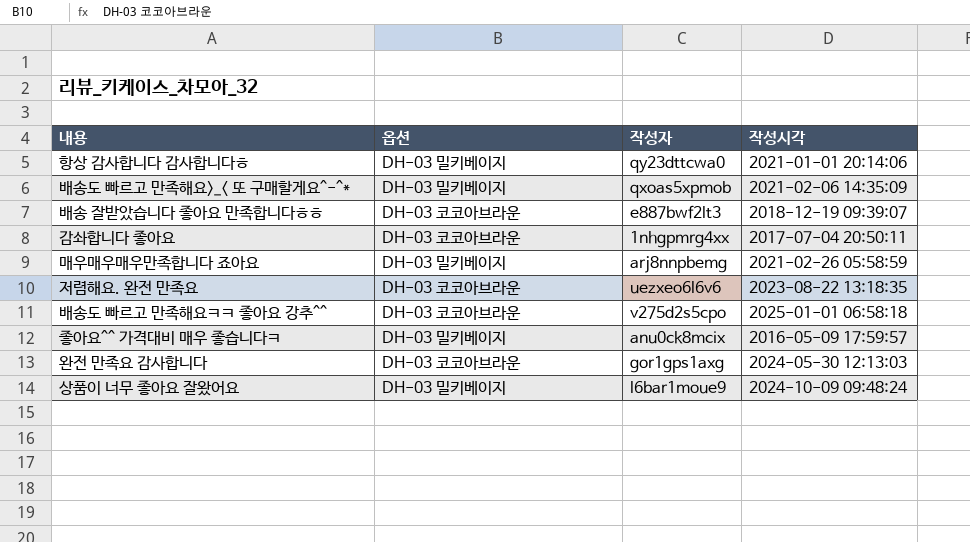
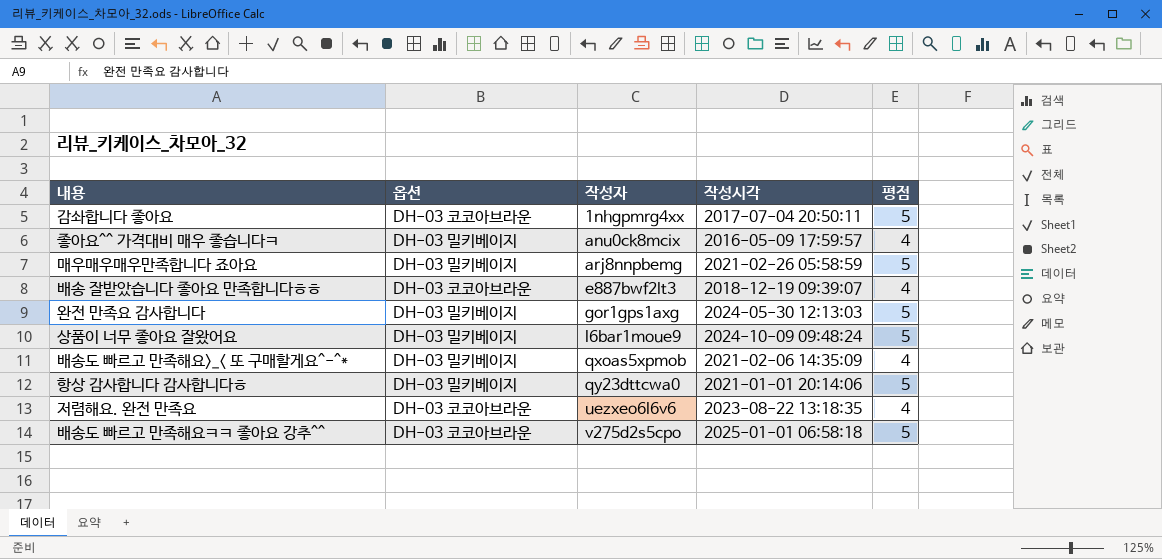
row order: none -> 작성자 ascending
column 평점 | position: none -> 5
완전 만족요 감사합니다 | 옵션: DH-03 코코아브라운 -> DH-03 밀키베이지

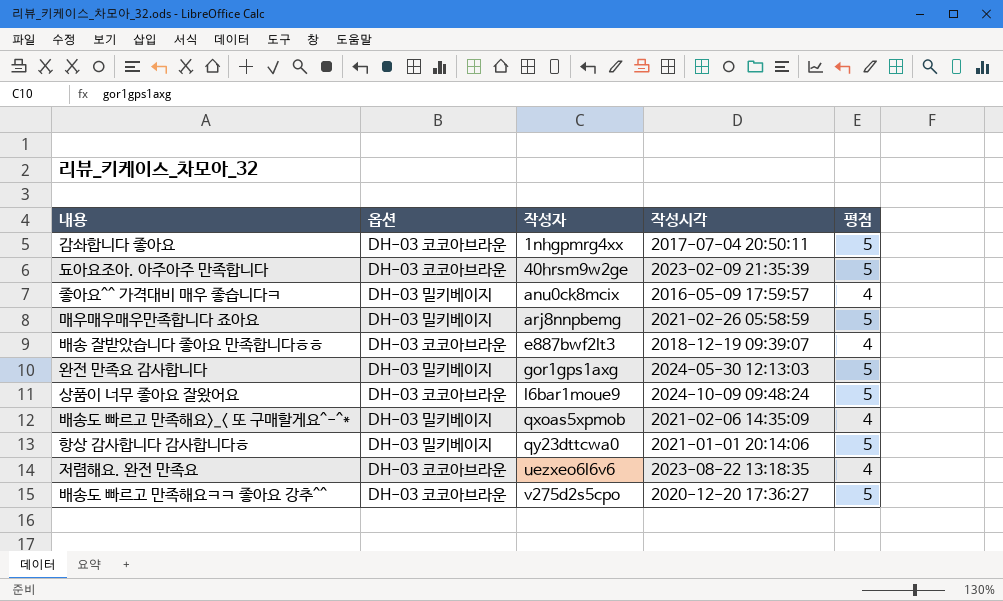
row 됴아요조아. 아주아주 만족합니다: none -> DH-03 코코아브라운 | 40hrsm9w2ge | 2023-02-09 21:35:39 | 5
상품이 너무 좋아요 잘왔어요 | 옵션: DH-03 밀키베이지 -> DH-03 코코아브라운
배송도 빠르고 만족해요ㅋㅋ 좋아요 강추^^ | 작성시각: 2025-01-01 06:58:18 -> 2020-12-20 17:36:27

